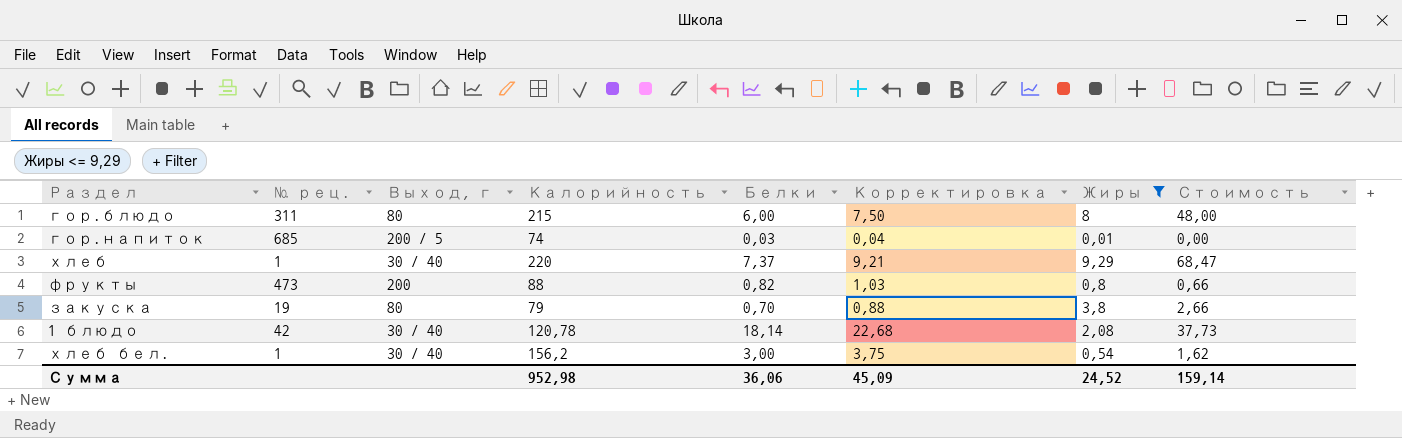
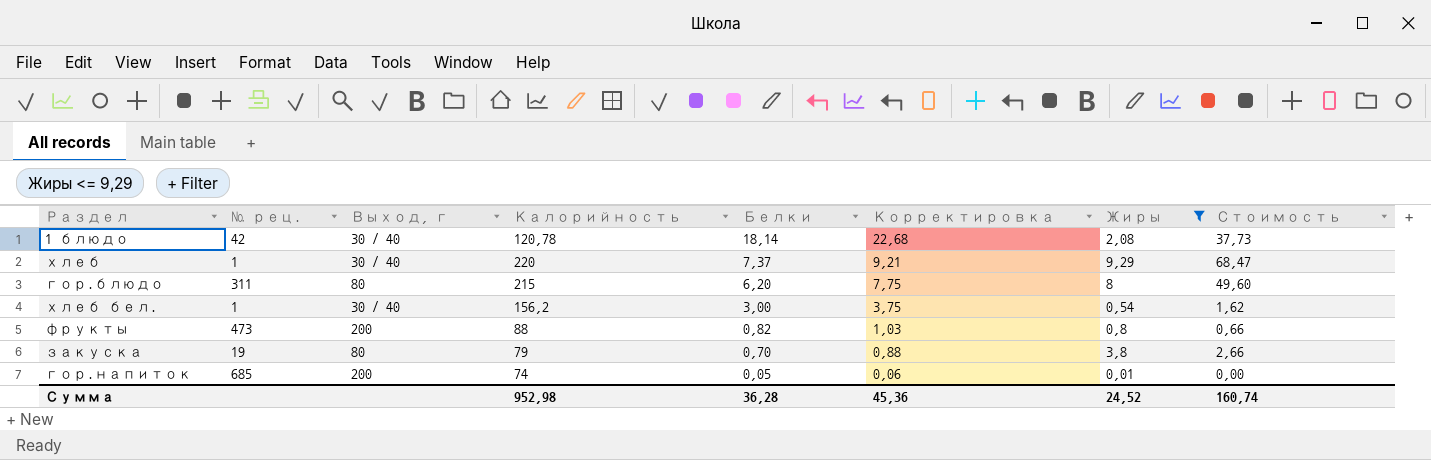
row order: none -> Белки descending
гор.блюдо | Белки: 6,00 -> 6,20
гор.блюдо | Корректировка: 7,50 -> 7,75
гор.блюдо | Стоимость: 48,00 -> 49,60
гор.напиток | Выход, г: 200 / 5 -> 200
гор.напиток | Белки: 0,03 -> 0,05
гор.напиток | Корректировка: 0,04 -> 0,06
Сумма | Белки: 36,06 -> 36,28
Сумма | Корректировка: 45,09 -> 45,36
Сумма | Стоимость: 159,14 -> 160,74

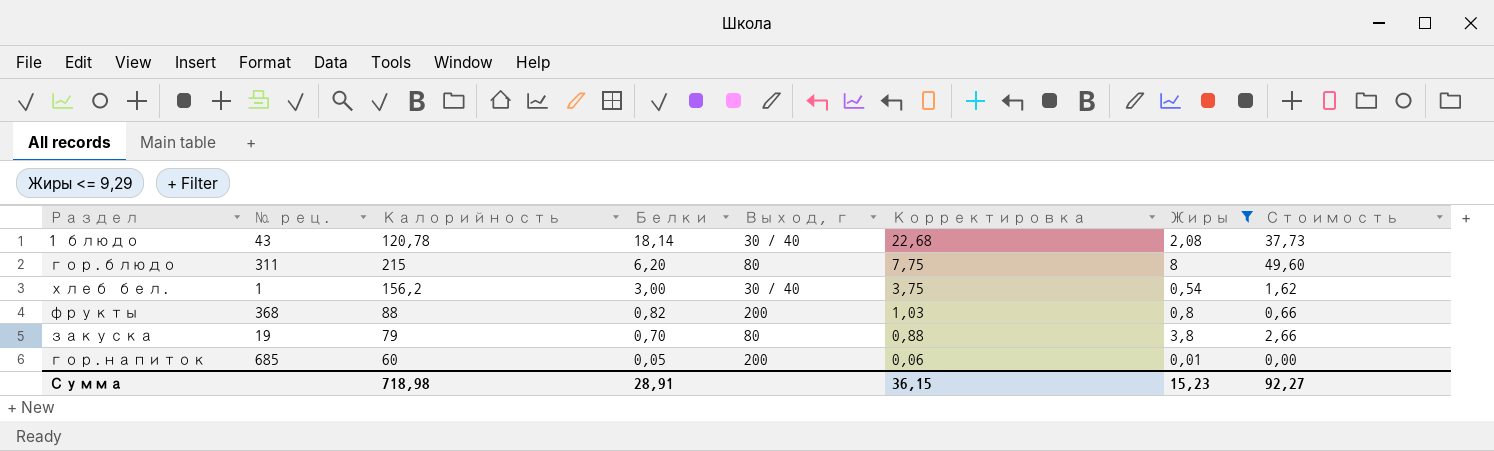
column Выход, г | position: 3 -> 5
row хлеб: 1 | 30 / 40 | 220 | 7,37 | 9,21 | 9,29 | 68,47 -> none
1 блюдо | № рец.: 42 -> 43
фрукты | № рец.: 473 -> 368
гор.напиток | Калорийность: 74 -> 60
Сумма | Калорийность: 952,98 -> 718,98
Сумма | Белки: 36,28 -> 28,91
Сумма | Корректировка: 45,36 -> 36,15
Сумма | Жиры: 24,52 -> 15,23
Сумма | Стоимость: 160,74 -> 92,27

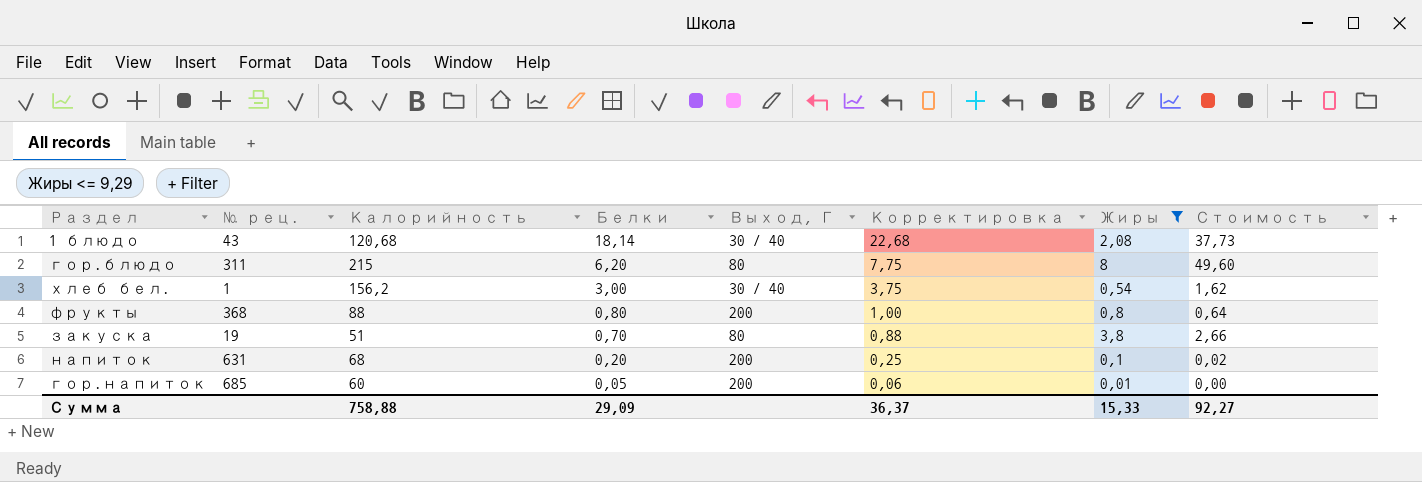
column name: Выход, г -> Выход, Г
1 блюдо | Калорийность: 120,78 -> 120,68
фрукты | Белки: 0,82 -> 0,80
фрукты | Корректировка: 1,03 -> 1,00
фрукты | Стоимость: 0,66 -> 0,64
закуска | Калорийность: 79 -> 51
row напиток: none -> 631 | 68 | 0,20 | 200 | 0,25 | 0,1 | 0,02
Сумма | Калорийность: 718,98 -> 758,88
Сумма | Белки: 28,91 -> 29,09
Сумма | Корректировка: 36,15 -> 36,37
Сумма | Жиры: 15,23 -> 15,33

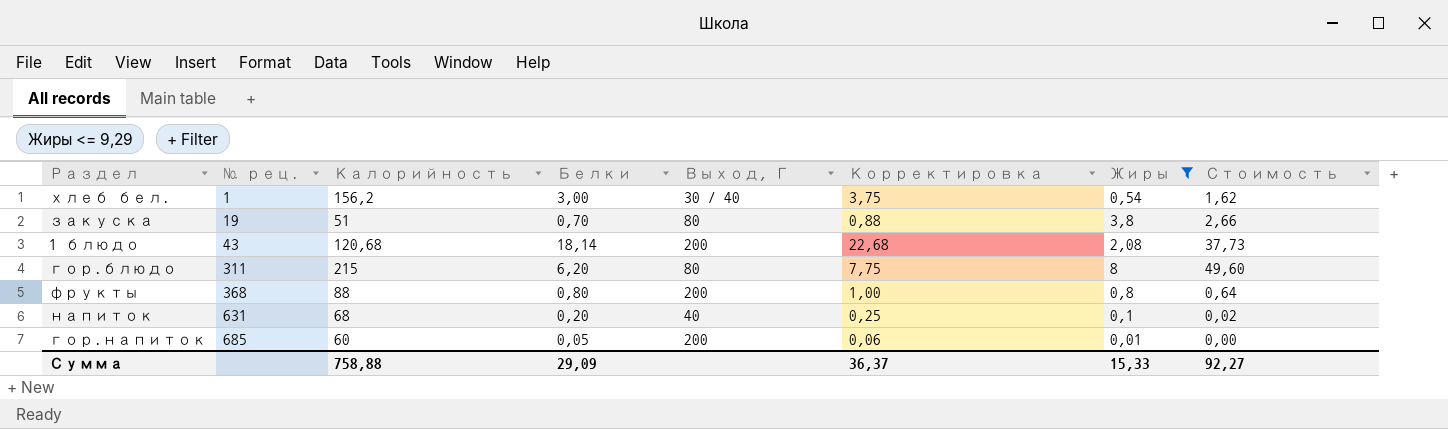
row order: Белки descending -> № рец. ascending
1 блюдо | Выход, Г: 30 / 40 -> 200
напиток | Выход, Г: 200 -> 40

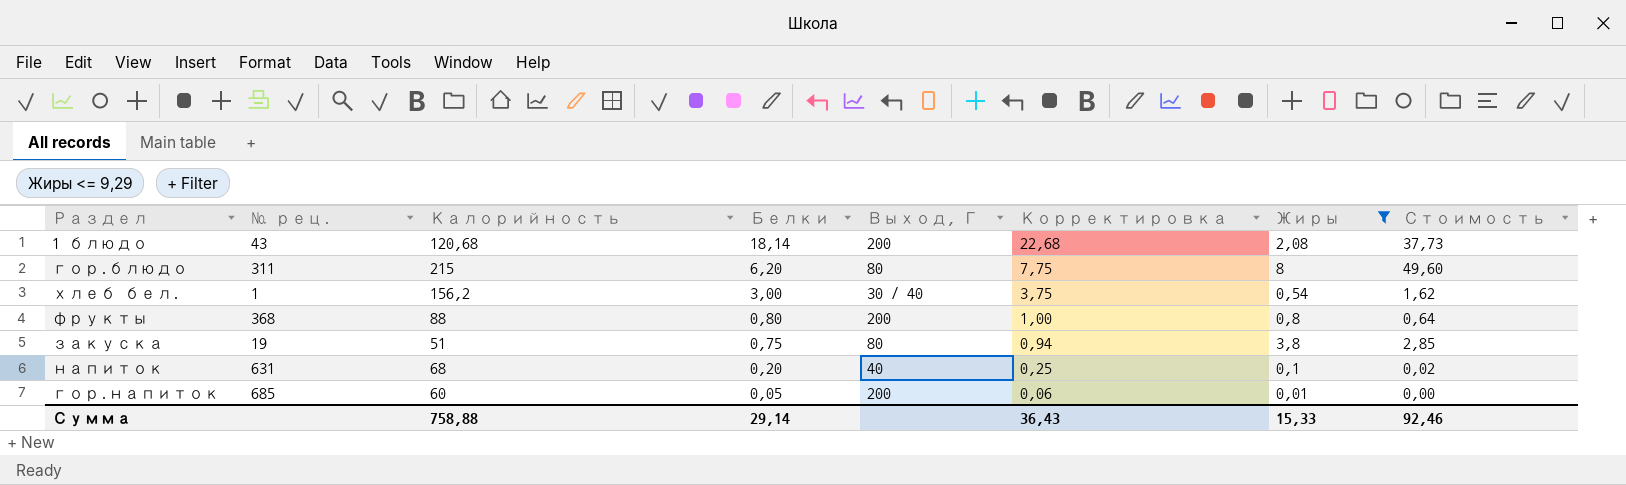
row order: № рец. ascending -> Белки descending
закуска | Белки: 0,70 -> 0,75
закуска | Корректировка: 0,88 -> 0,94
закуска | Стоимость: 2,66 -> 2,85
Сумма | Белки: 29,09 -> 29,14
Сумма | Корректировка: 36,37 -> 36,43
Сумма | Стоимость: 92,27 -> 92,46

